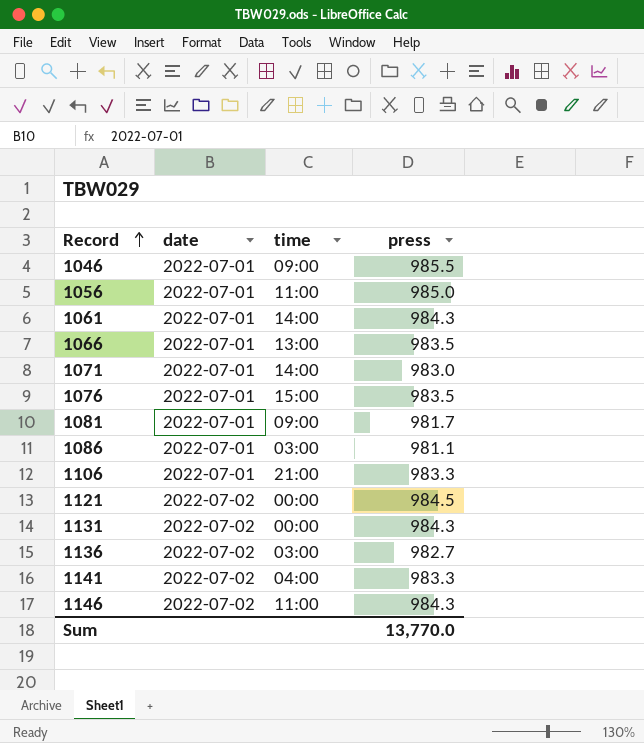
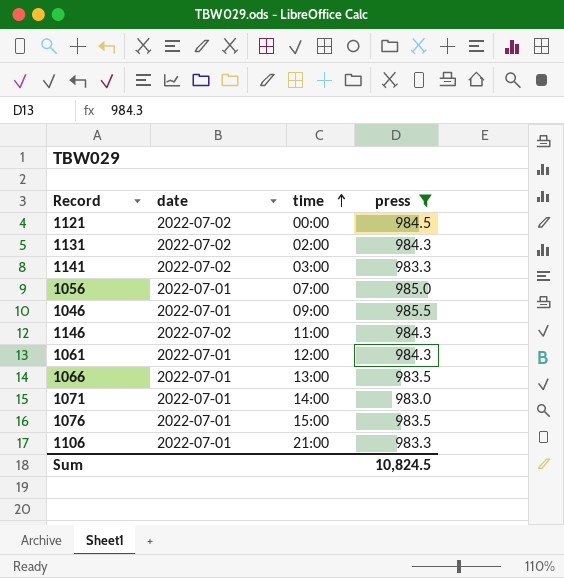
filter: none -> press >= 983.0
row order: Record ascending -> time ascending
1131 | time: 00:00 -> 02:00
1141 | time: 04:00 -> 03:00
1056 | time: 11:00 -> 07:00
1061 | time: 14:00 -> 12:00
Sum | press: 13,770.0 -> 10,824.5

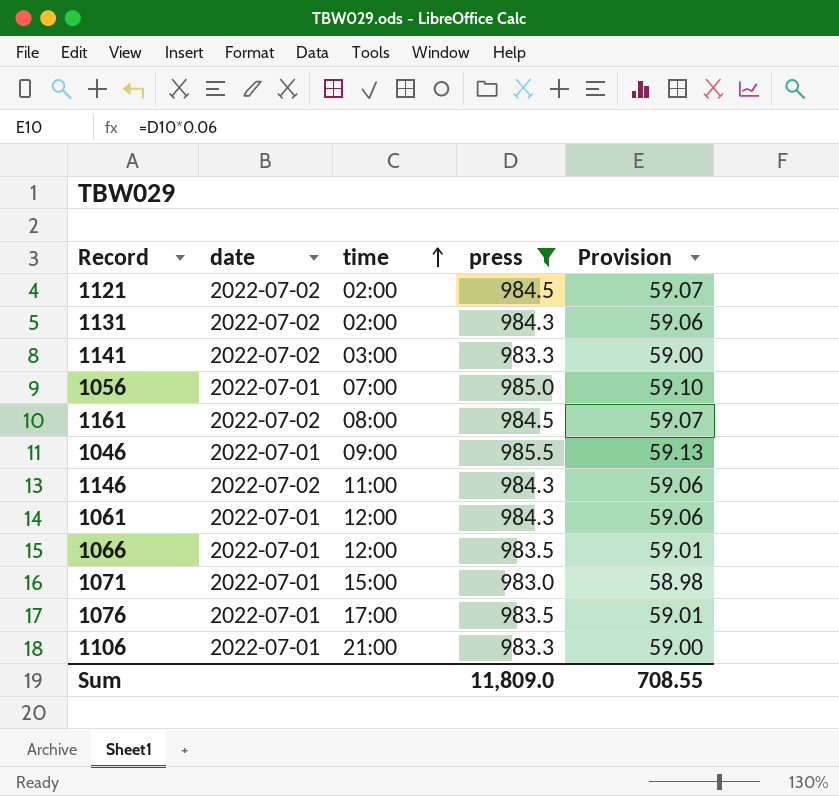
column Provision | formula: none -> [press] * 0.06
1121 | time: 00:00 -> 02:00
row 1161: none -> 2022-07-02 | 08:00 | 984.5 | 59.07
1066 | time: 13:00 -> 12:00
1071 | time: 14:00 -> 15:00
1076 | time: 15:00 -> 17:00
Sum | press: 10,824.5 -> 11,809.0

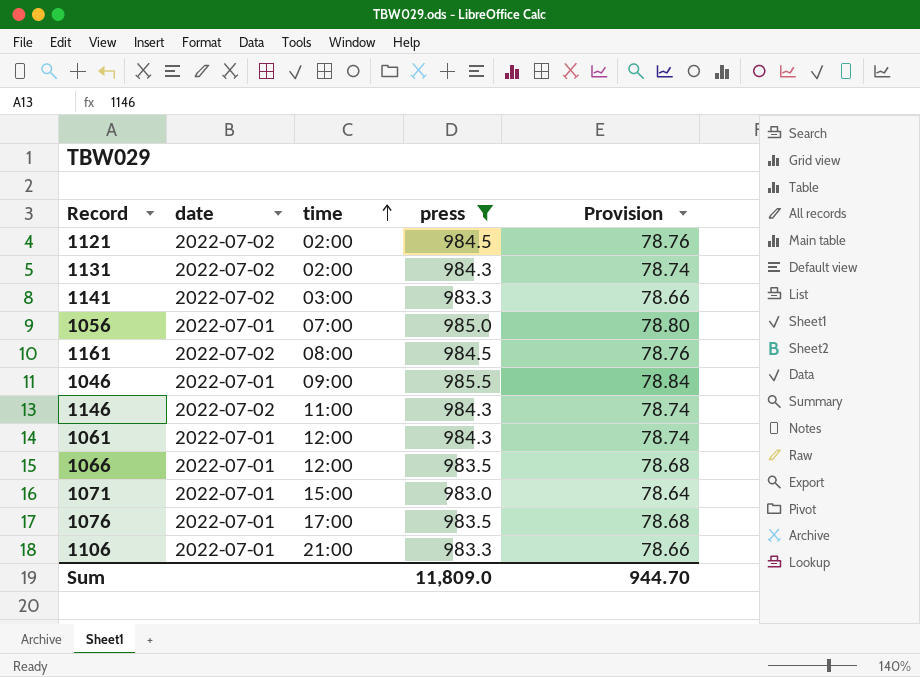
column Provision | formula: [press] * 0.06 -> [press] * 0.08
Sum | Provision: 708.55 -> 944.70

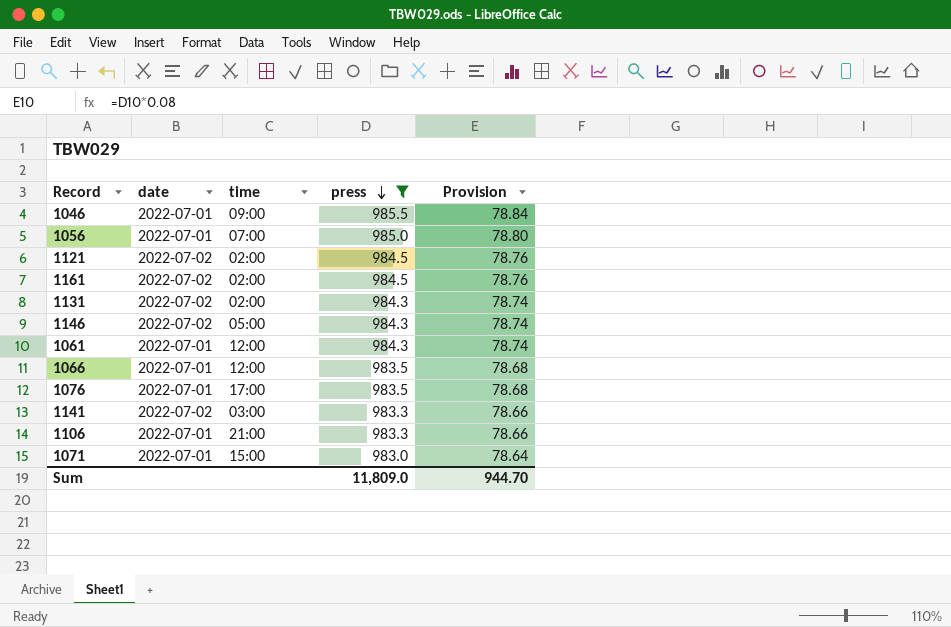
row order: time ascending -> press descending
1161 | time: 08:00 -> 02:00
1146 | time: 11:00 -> 05:00

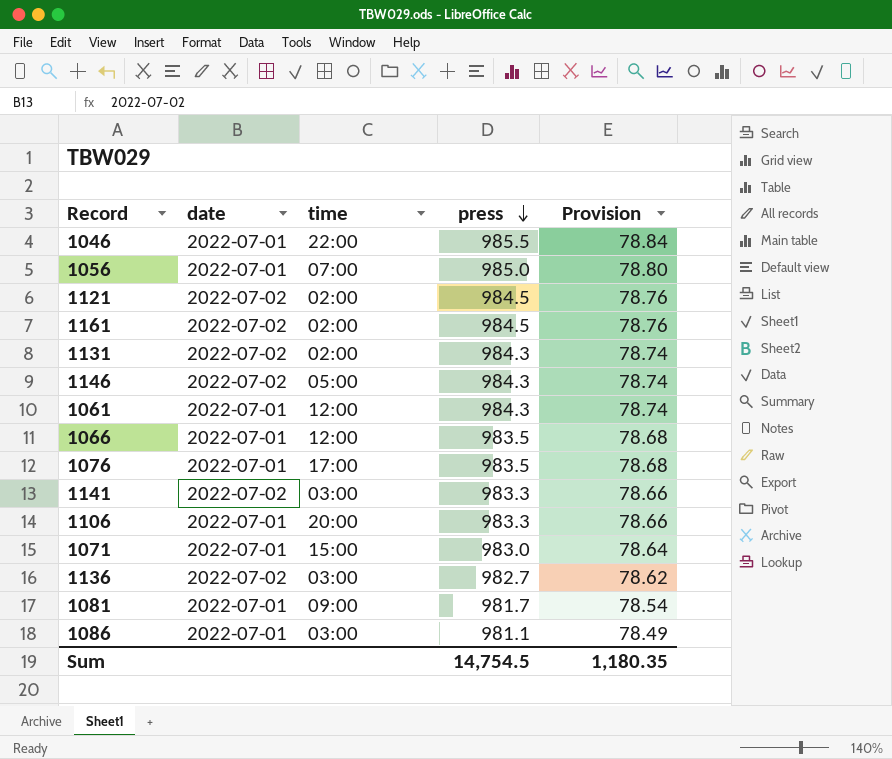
filter: press >= 983.0 -> none
1046 | time: 09:00 -> 22:00
1106 | time: 21:00 -> 20:00
Sum | press: 11,809.0 -> 14,754.5
Sum | Provision: 944.70 -> 1,180.35

